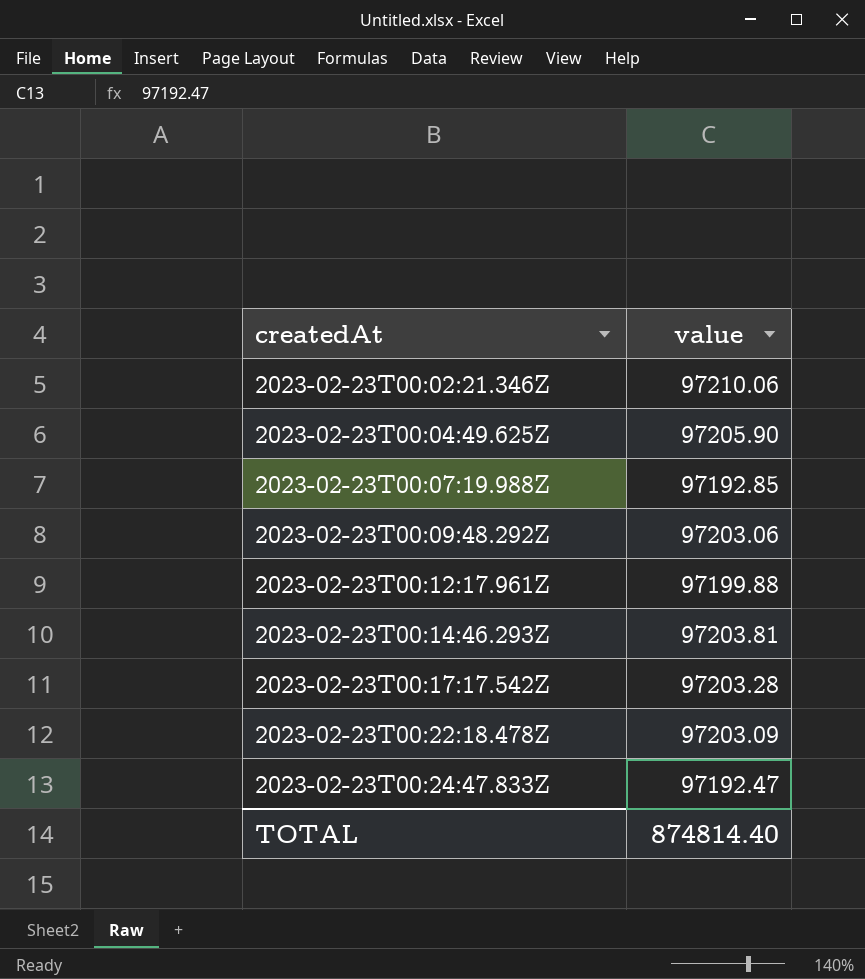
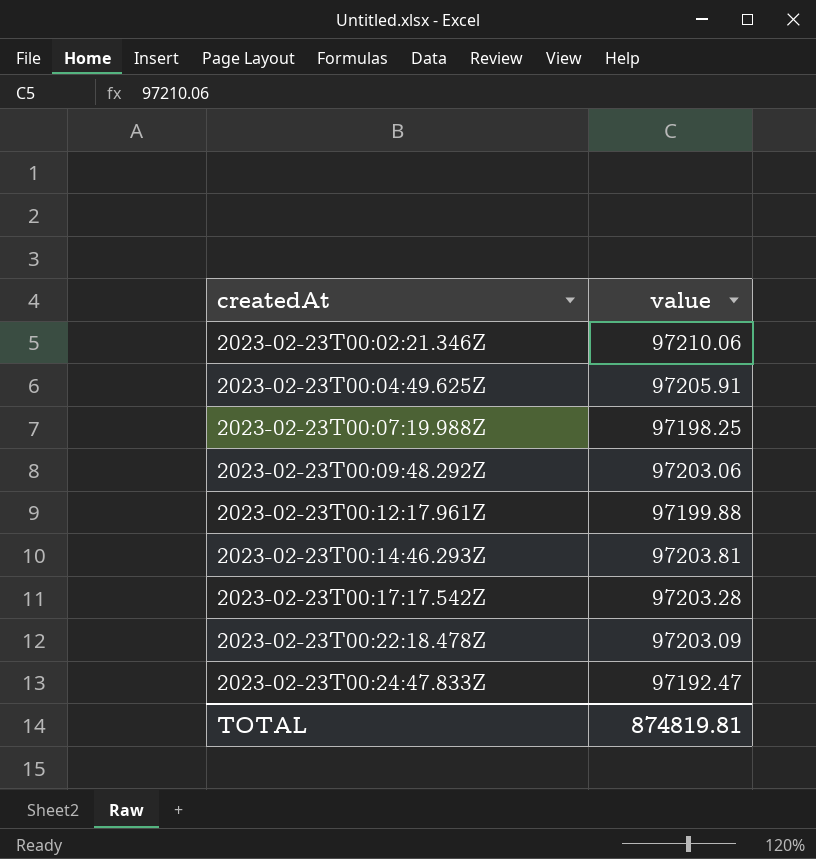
2023-02-23T00:04:49.625Z | value: 97205.90 -> 97205.91
2023-02-23T00:07:19.988Z | value: 97192.85 -> 97198.25
TOTAL | value: 874814.40 -> 874819.81

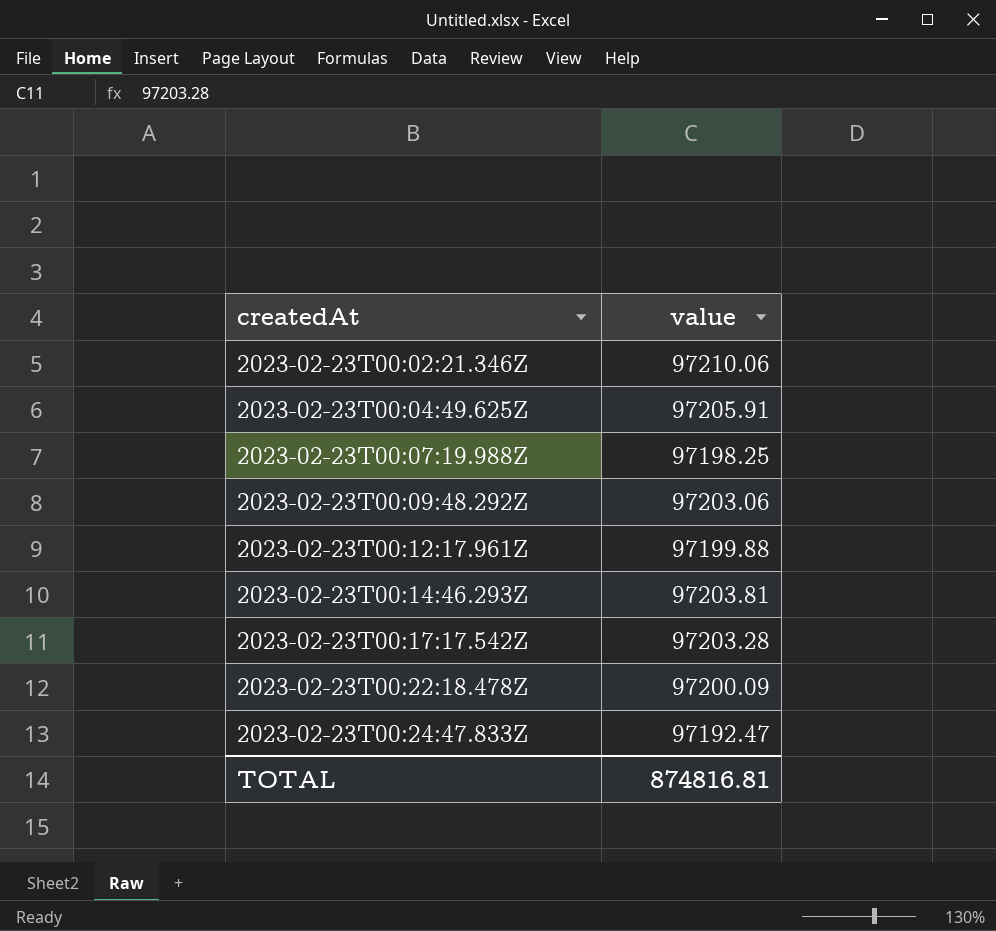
2023-02-23T00:22:18.478Z | value: 97203.09 -> 97200.09
TOTAL | value: 874819.81 -> 874816.81

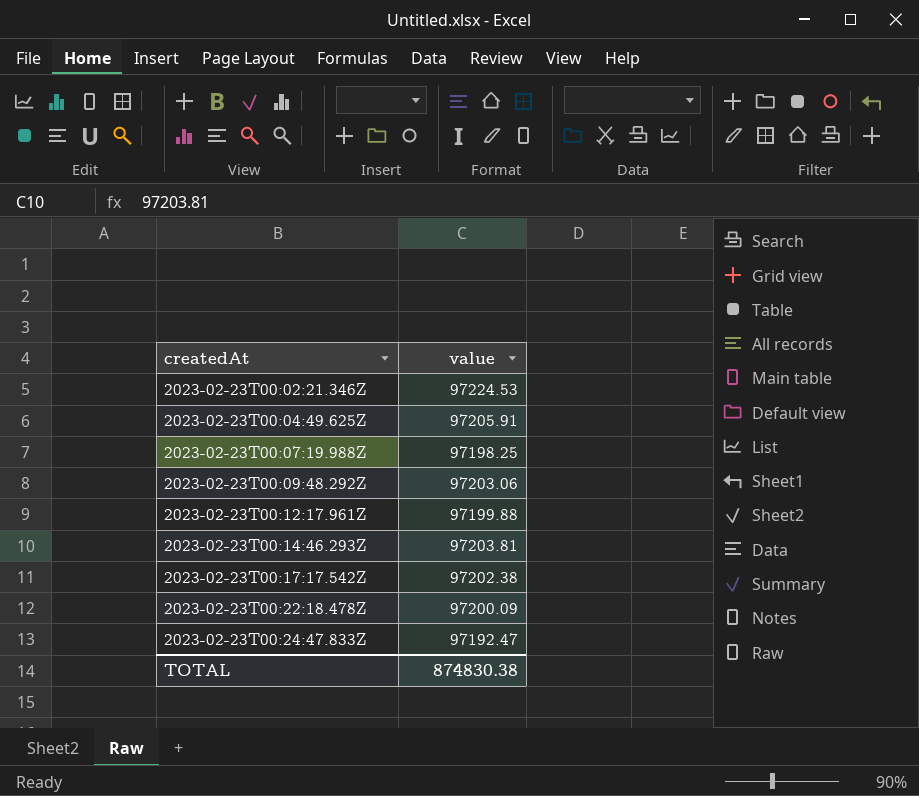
2023-02-23T00:02:21.346Z | value: 97210.06 -> 97224.53
2023-02-23T00:17:17.542Z | value: 97203.28 -> 97202.38
TOTAL | value: 874816.81 -> 874830.38

